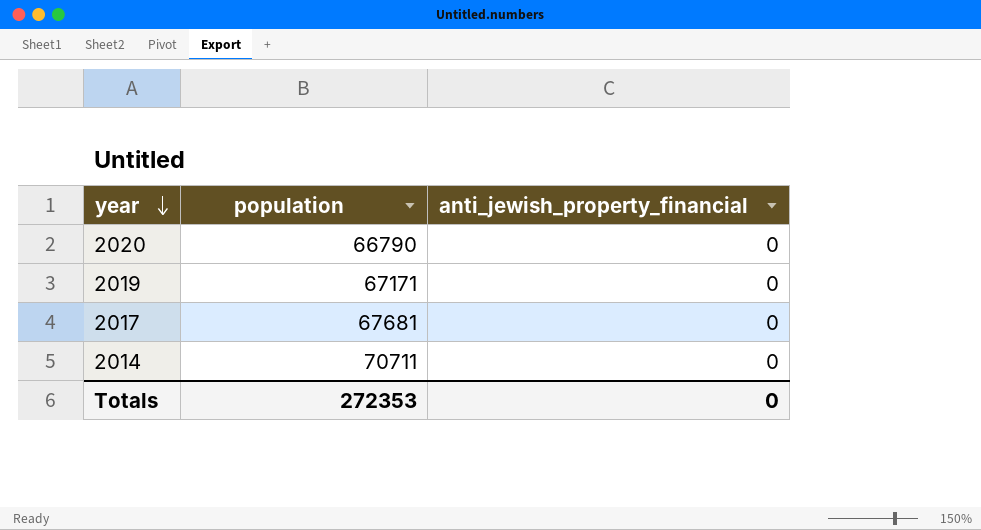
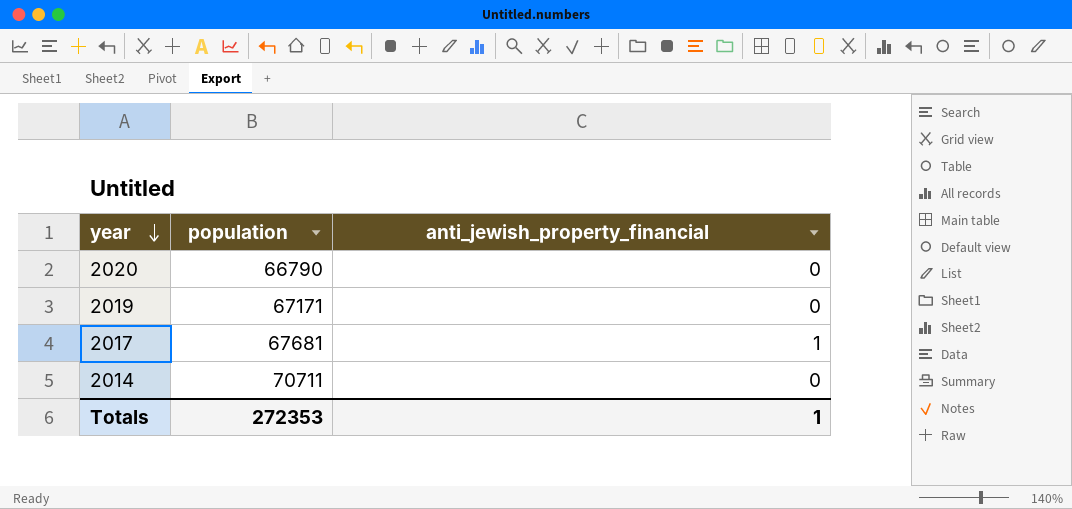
2017 | anti_jewish_property_financial: 0 -> 1
Totals | anti_jewish_property_financial: 0 -> 1

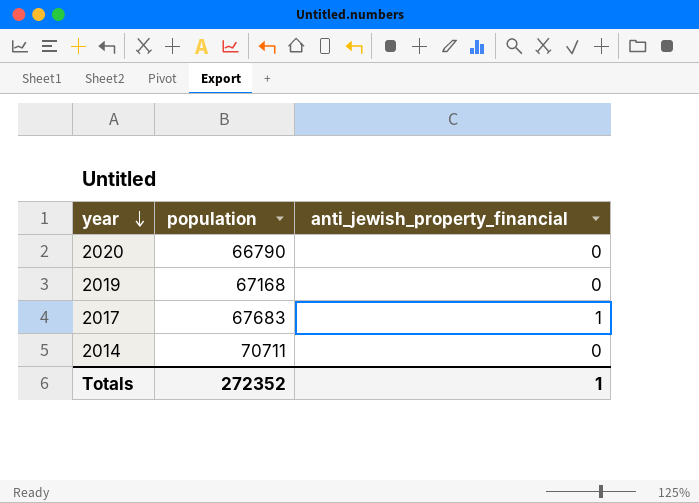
2019 | population: 67171 -> 67168
2017 | population: 67681 -> 67683
Totals | population: 272353 -> 272352

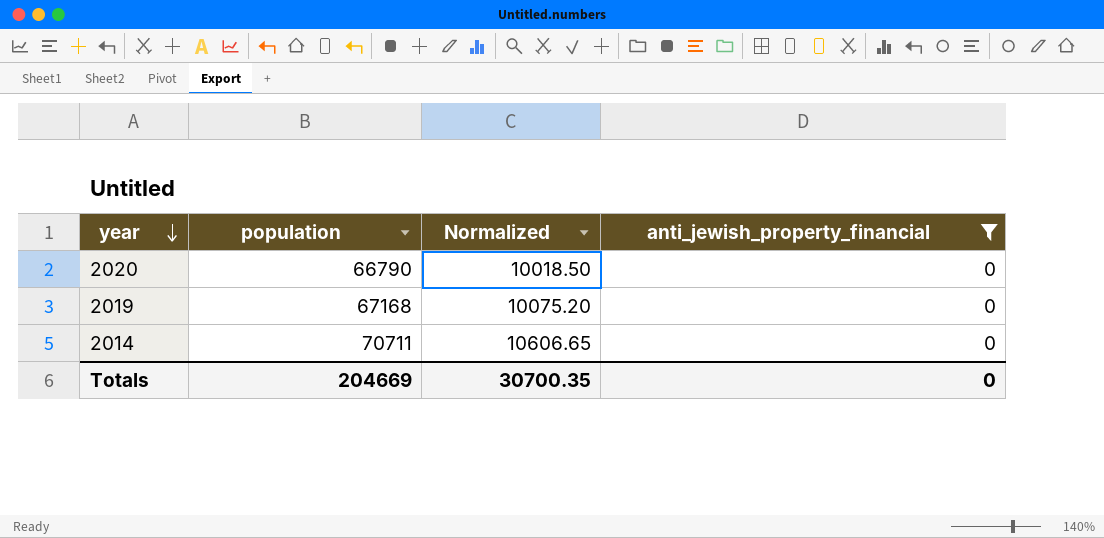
filter: none -> anti_jewish_property_financial = 0
column Normalized | formula: none -> [population] * 0.15
Totals | population: 272352 -> 204669
Totals | anti_jewish_property_financial: 1 -> 0

